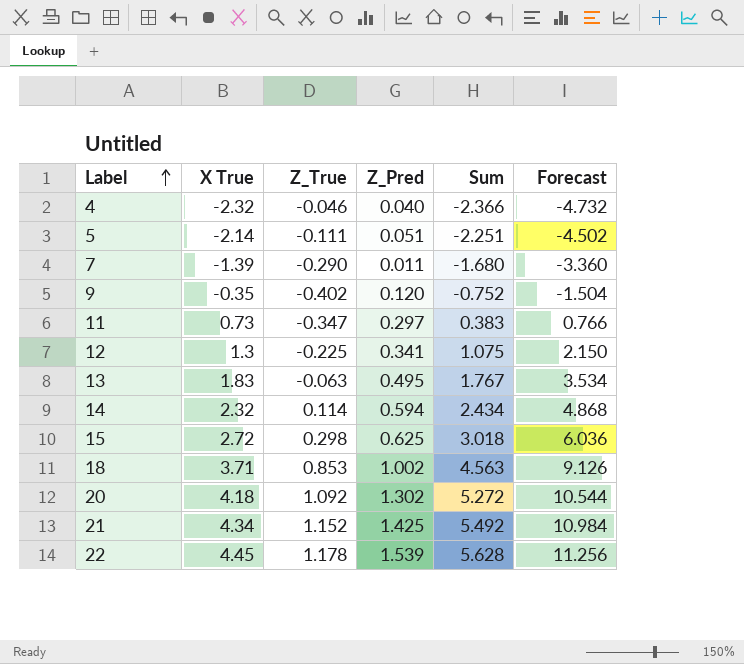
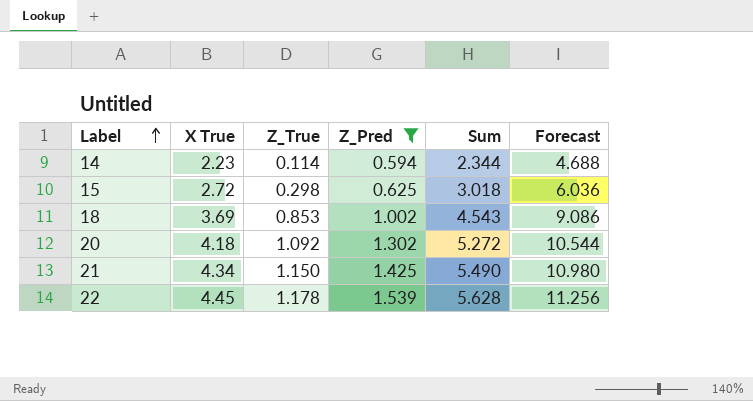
filter: none -> Z_Pred >= 0.594
14 | X True: 2.32 -> 2.23
14 | Sum: 2.434 -> 2.344
14 | Forecast: 4.868 -> 4.688
18 | X True: 3.71 -> 3.69
18 | Sum: 4.563 -> 4.543
18 | Forecast: 9.126 -> 9.086
21 | Z_True: 1.152 -> 1.150
21 | Sum: 5.492 -> 5.490
21 | Forecast: 10.984 -> 10.980

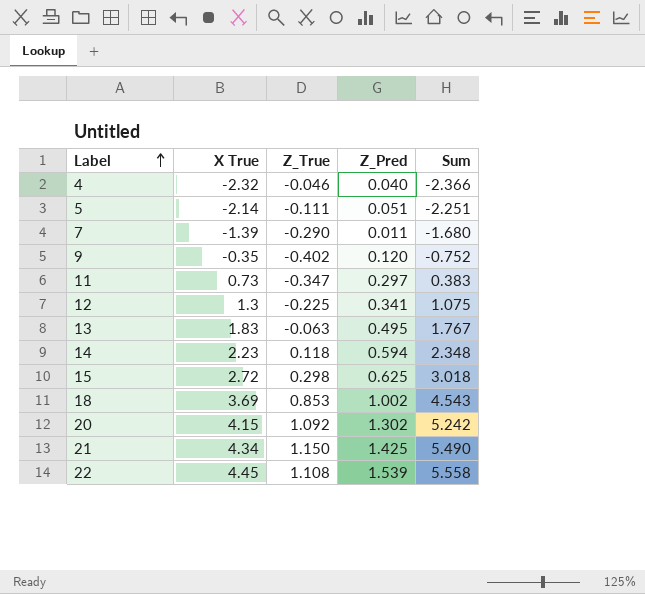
filter: Z_Pred >= 0.594 -> none
column Forecast | formula: [Sum] * 2 -> none
14 | Z_True: 0.114 -> 0.118
14 | Sum: 2.344 -> 2.348
20 | X True: 4.18 -> 4.15
20 | Sum: 5.272 -> 5.242
22 | Z_True: 1.178 -> 1.108
22 | Sum: 5.628 -> 5.558

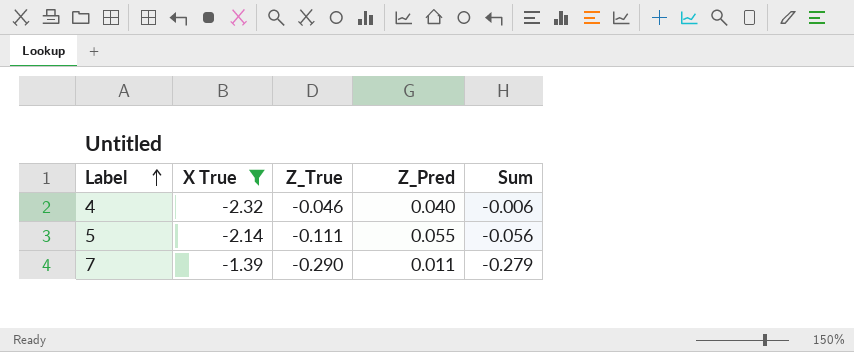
filter: none -> X True <= -1.39
column Sum | formula: [X True] + [Z_True] -> [Z_True] + [Z_Pred]
5 | Z_Pred: 0.051 -> 0.055

